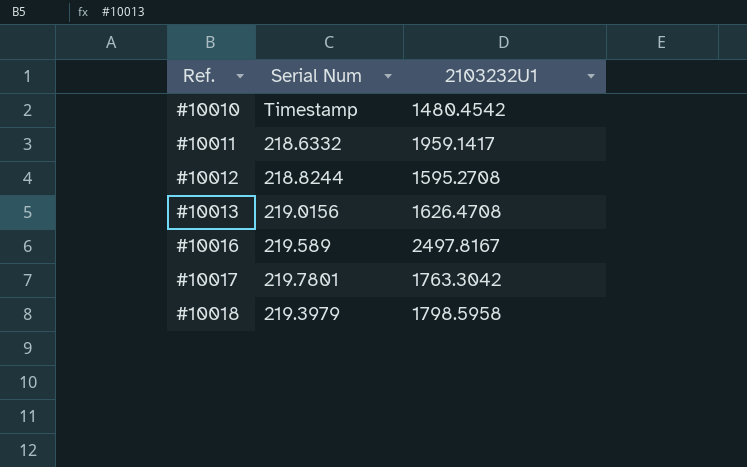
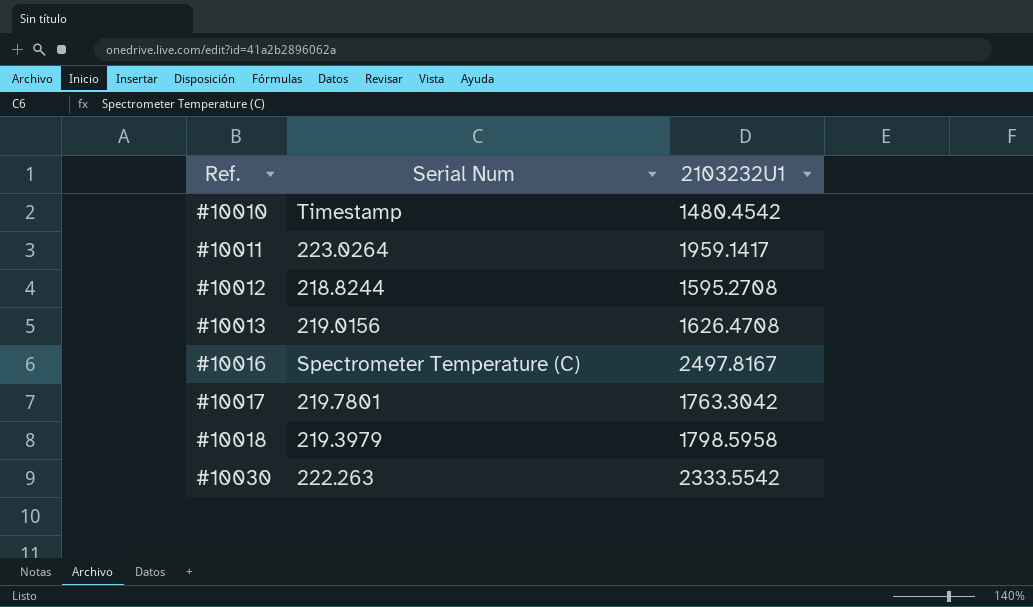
#10011 | Serial Num: 218.6332 -> 223.0264
#10016 | Serial Num: 219.589 -> Spectrometer Temperature (C)
row #10030: none -> 222.263 | 2333.5542

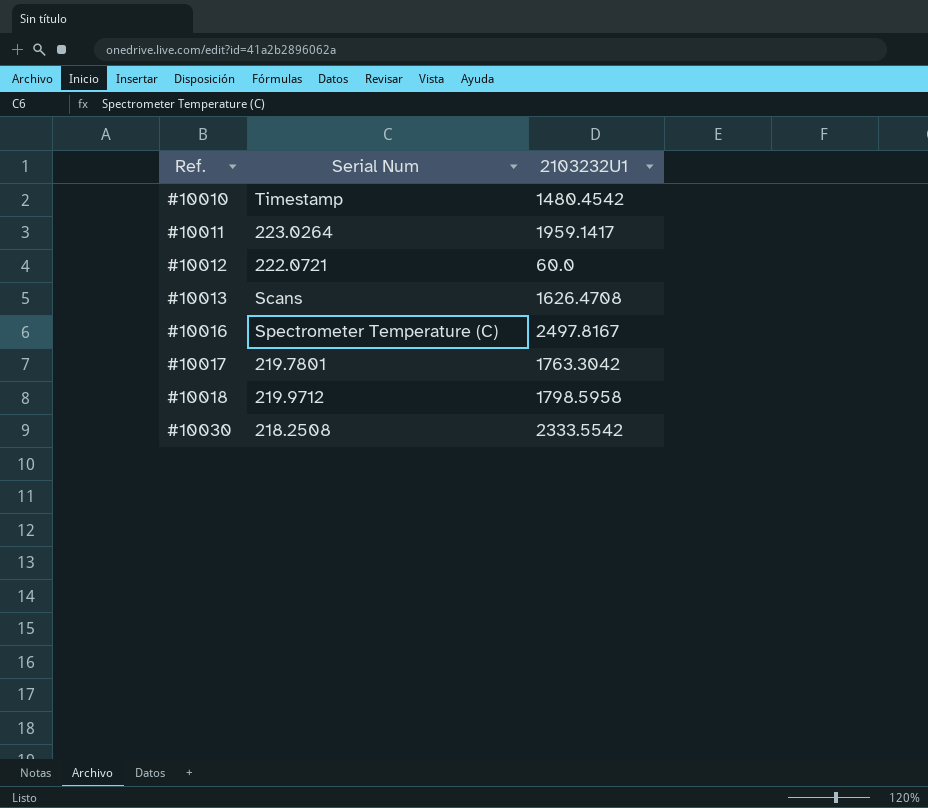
#10012 | Serial Num: 218.8244 -> 222.0721
#10012 | 2103232U1: 1595.2708 -> 60.0
#10013 | Serial Num: 219.0156 -> Scans
#10018 | Serial Num: 219.3979 -> 219.9712
#10030 | Serial Num: 222.263 -> 218.2508

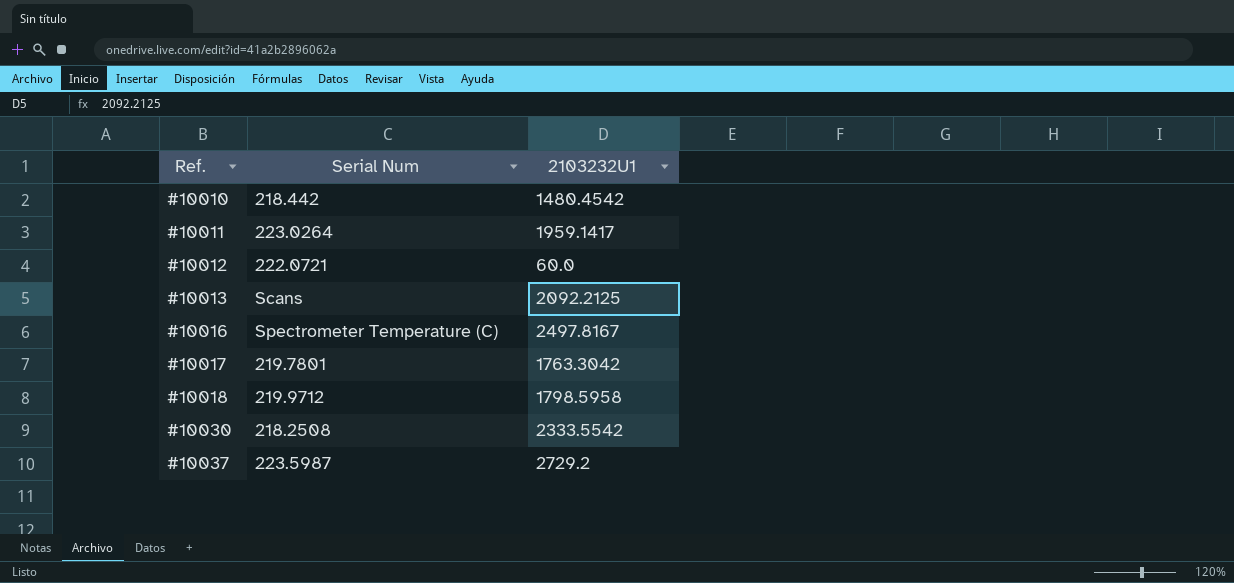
#10010 | Serial Num: Timestamp -> 218.442
#10013 | 2103232U1: 1626.4708 -> 2092.2125
row #10037: none -> 223.5987 | 2729.2

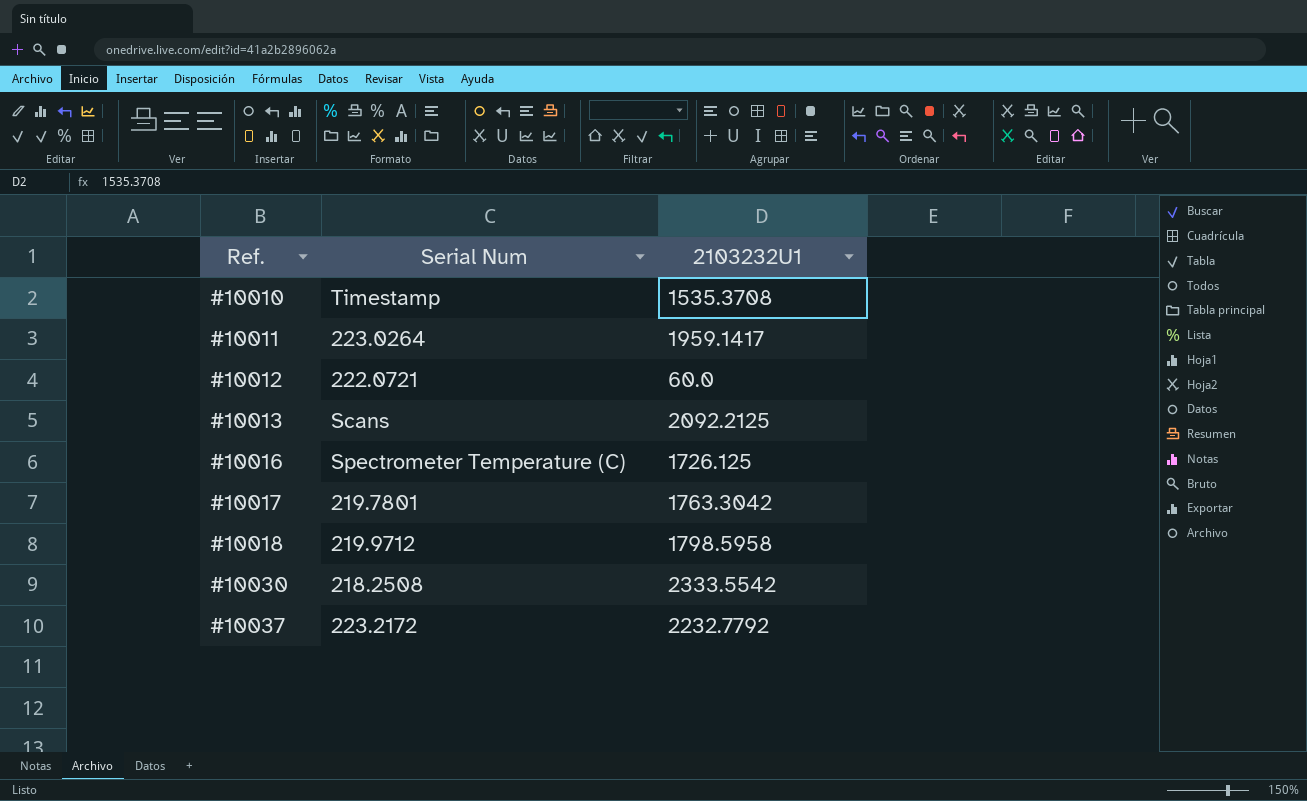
#10010 | Serial Num: 218.442 -> Timestamp
#10010 | 2103232U1: 1480.4542 -> 1535.3708
#10016 | 2103232U1: 2497.8167 -> 1726.125
#10037 | Serial Num: 223.5987 -> 223.2172
#10037 | 2103232U1: 2729.2 -> 2232.7792

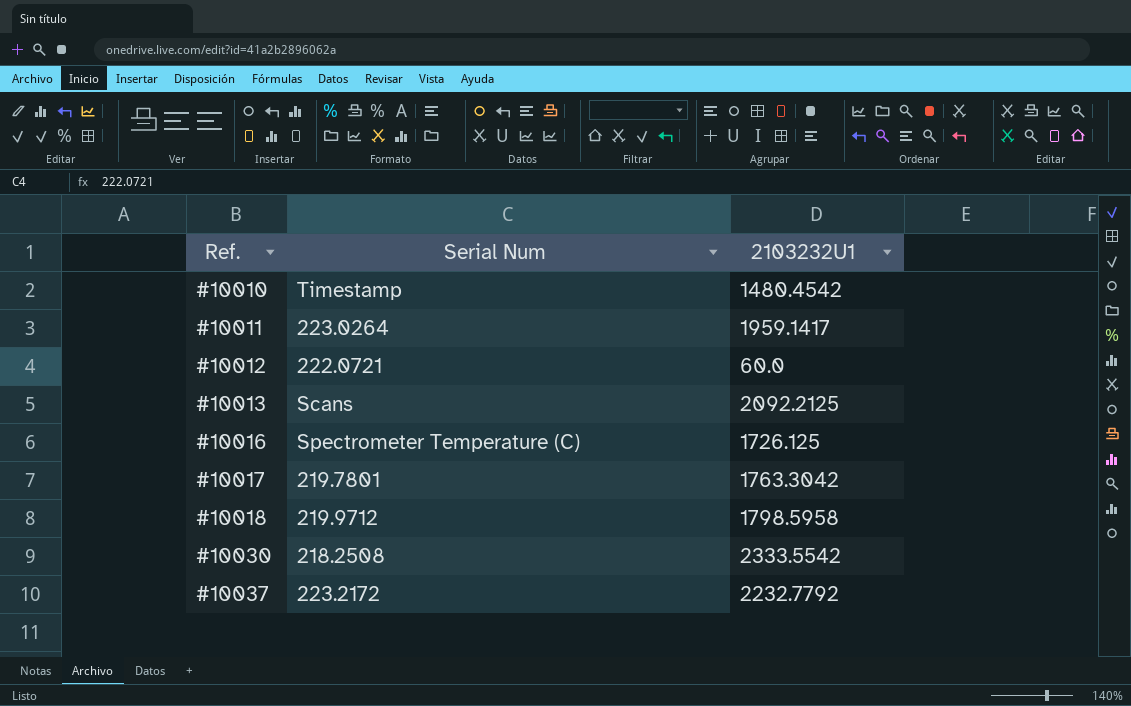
#10010 | 2103232U1: 1535.3708 -> 1480.4542

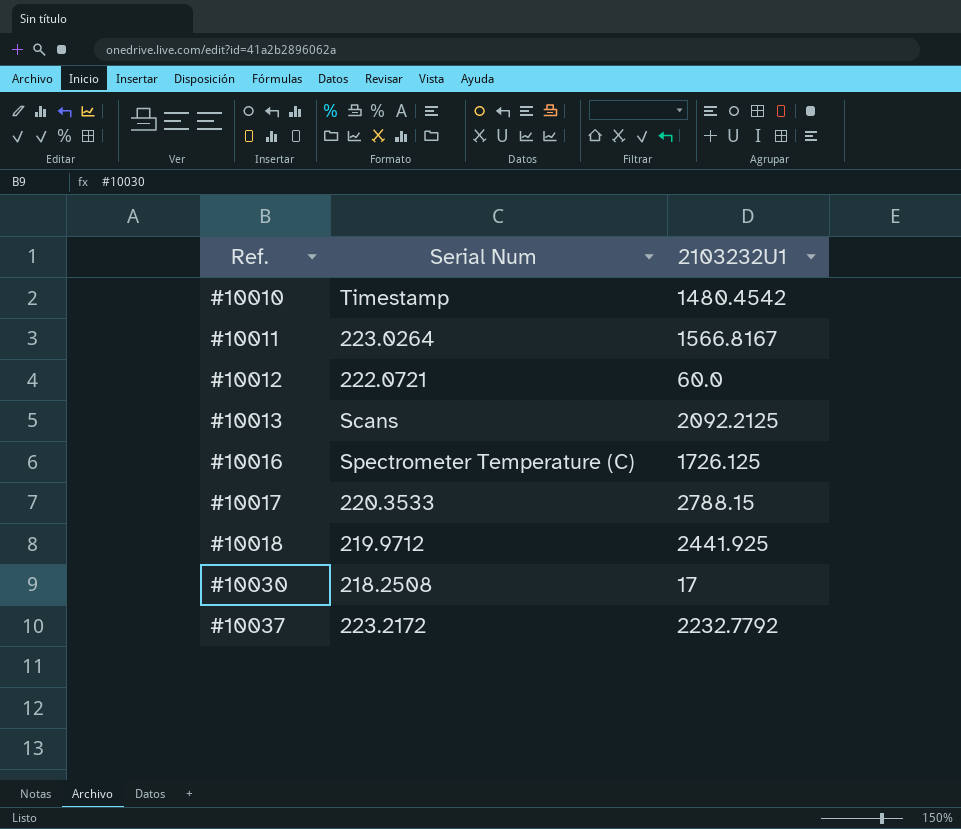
#10011 | 2103232U1: 1959.1417 -> 1566.8167
#10017 | Serial Num: 219.7801 -> 220.3533
#10017 | 2103232U1: 1763.3042 -> 2788.15
#10018 | 2103232U1: 1798.5958 -> 2441.925
#10030 | 2103232U1: 2333.5542 -> 17

